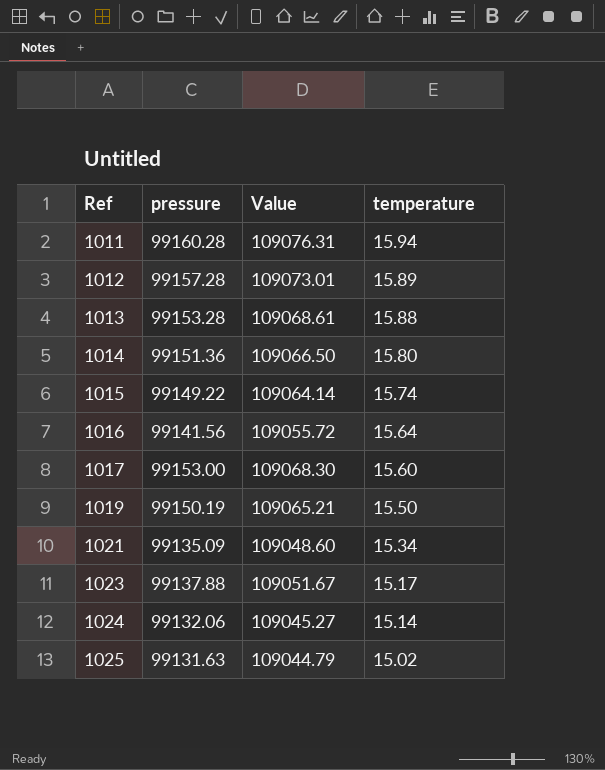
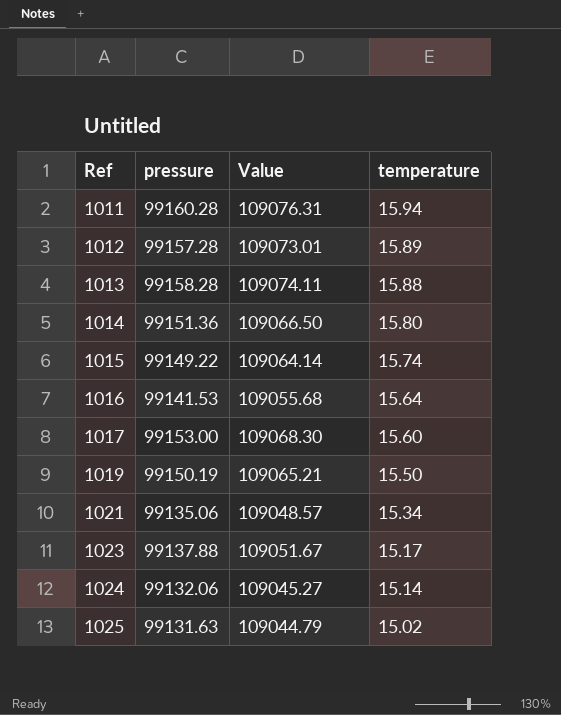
1013 | pressure: 99153.28 -> 99158.28
1013 | Value: 109068.61 -> 109074.11
1016 | pressure: 99141.56 -> 99141.53
1016 | Value: 109055.72 -> 109055.68
1021 | pressure: 99135.09 -> 99135.06
1021 | Value: 109048.60 -> 109048.57

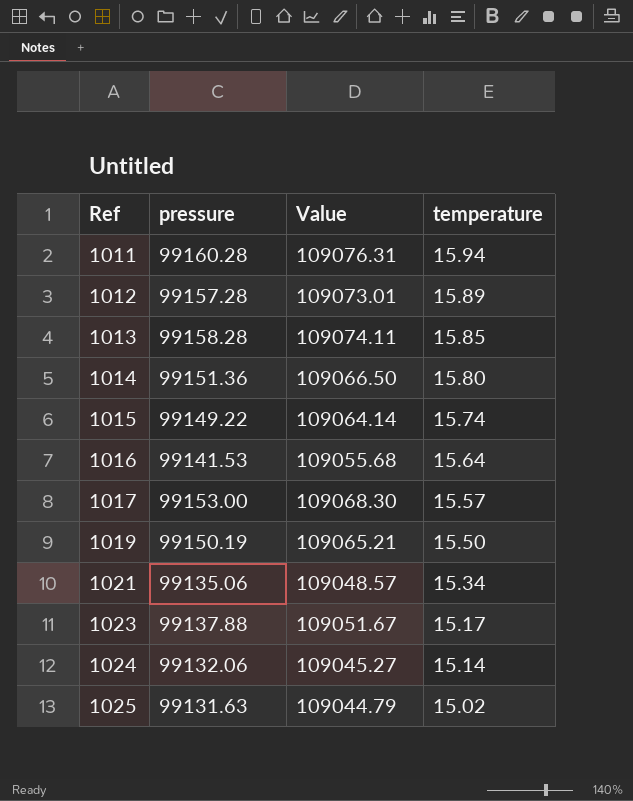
1013 | temperature: 15.88 -> 15.85
1017 | temperature: 15.60 -> 15.57

